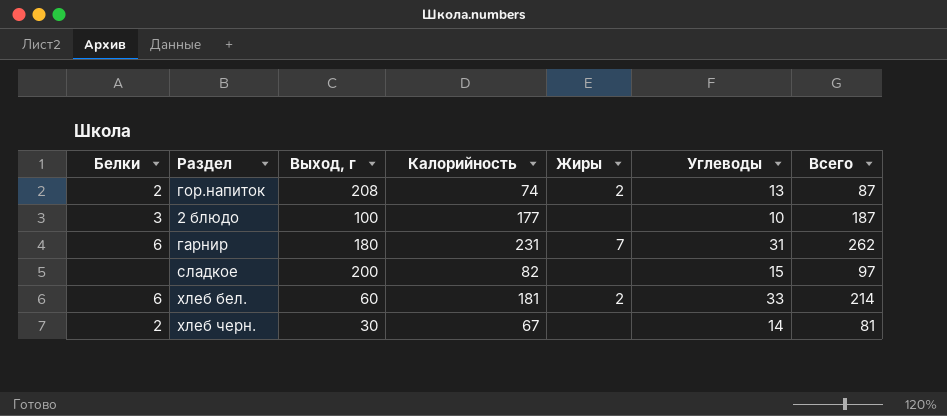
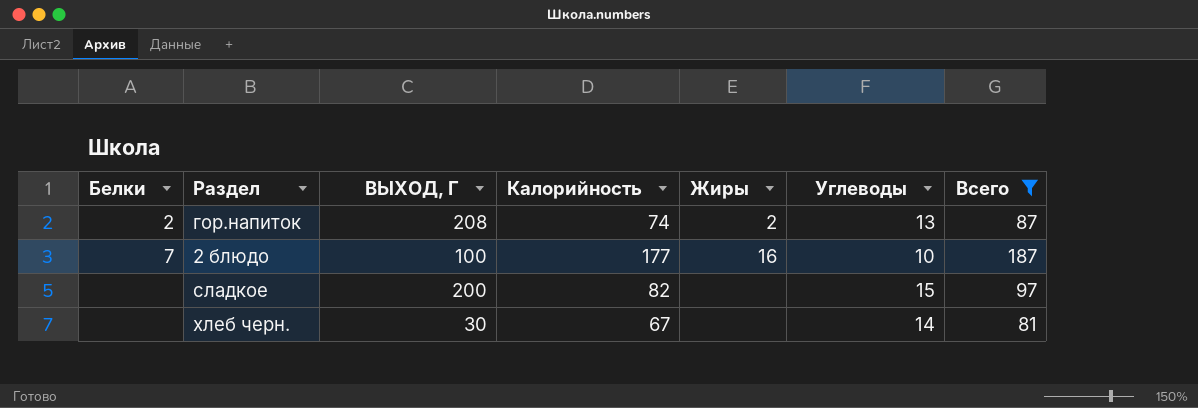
filter: none -> Всего <= 187
column name: Выход, г -> ВЫХОД, Г
2 блюдо | Белки: 3 -> 7
2 блюдо | Жиры: none -> 16
хлеб черн. | Белки: 2 -> none

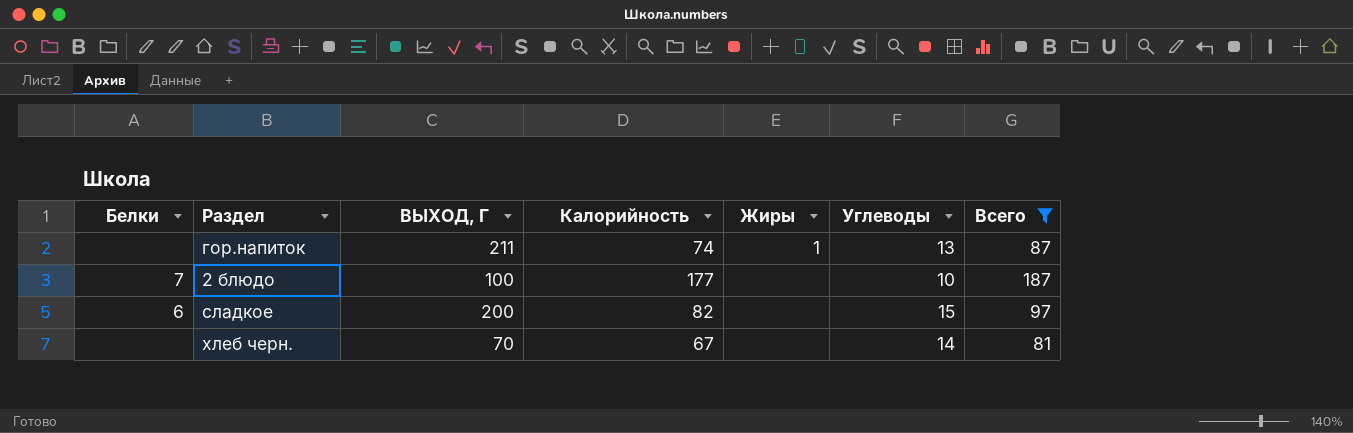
гор.напиток | Белки: 2 -> none
гор.напиток | ВЫХОД, Г: 208 -> 211
гор.напиток | Жиры: 2 -> 1
2 блюдо | Жиры: 16 -> none
сладкое | Белки: none -> 6
хлеб черн. | ВЫХОД, Г: 30 -> 70

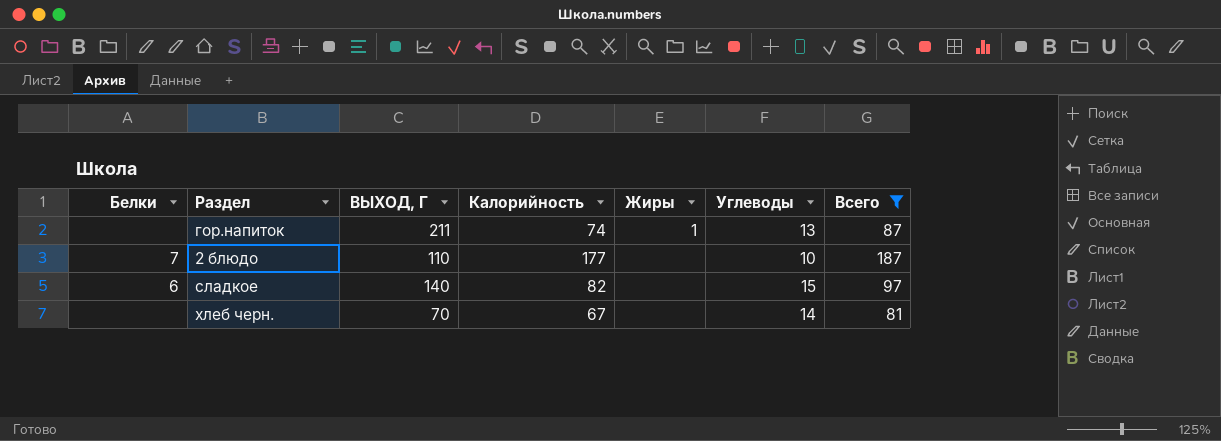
2 блюдо | ВЫХОД, Г: 100 -> 110
сладкое | ВЫХОД, Г: 200 -> 140

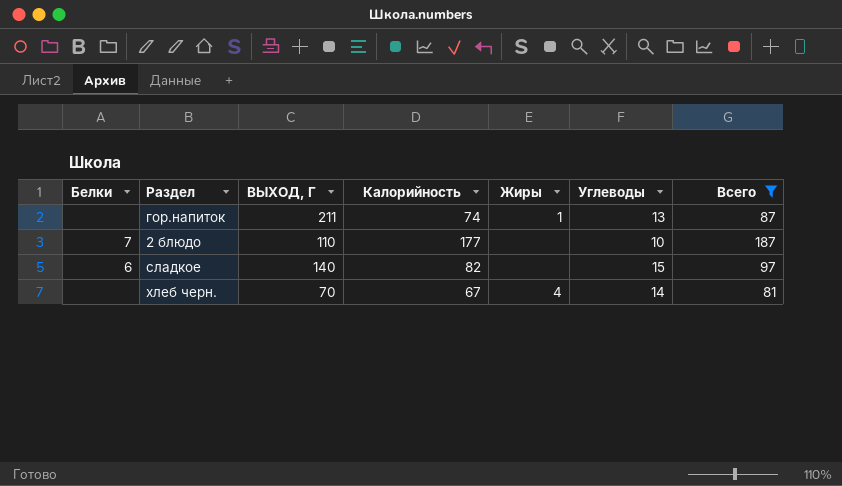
хлеб черн. | Жиры: none -> 4

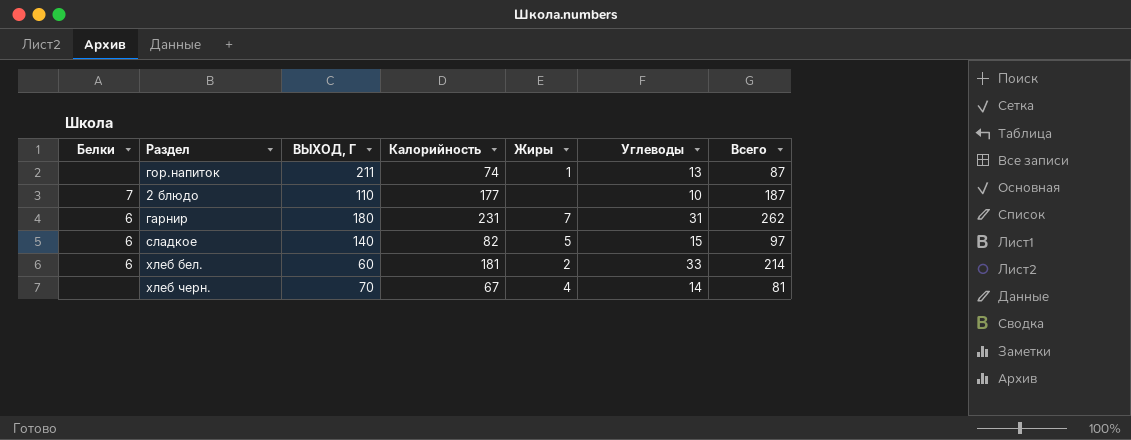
filter: Всего <= 187 -> none
сладкое | Жиры: none -> 5

